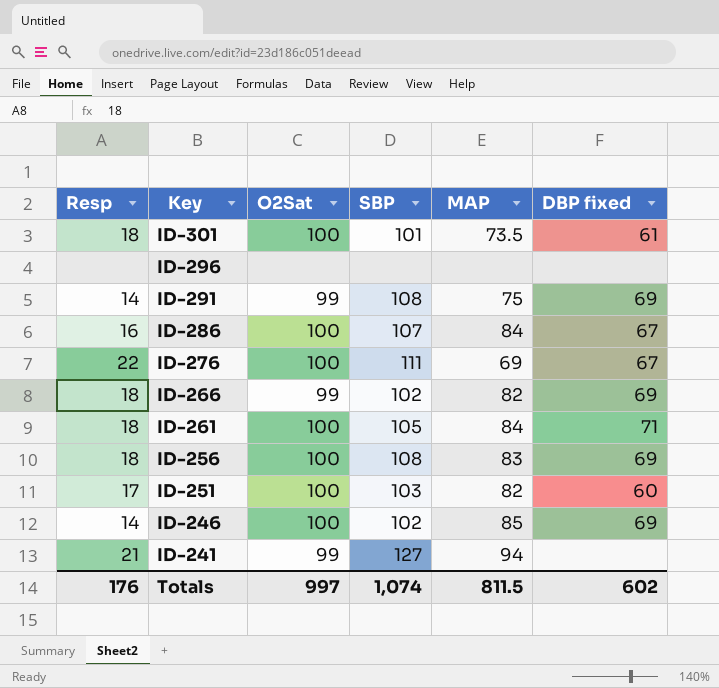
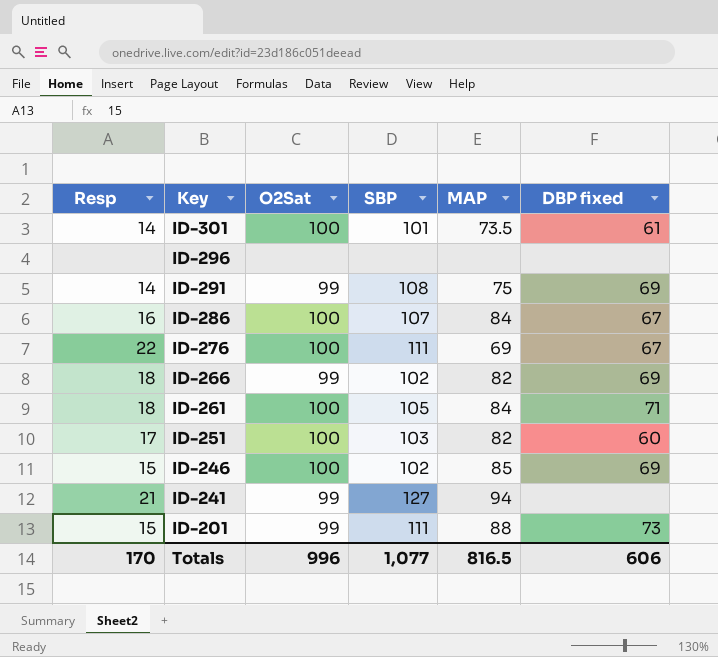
row ID-256: 18 | 100 | 108 | 83 | 69 -> none
ID-301 | Resp: 18 -> 14
ID-246 | Resp: 14 -> 15
row ID-201: none -> 15 | 99 | 111 | 88 | 73
Totals | Resp: 176 -> 170
Totals | O2Sat: 997 -> 996
Totals | SBP: 1,074 -> 1,077
Totals | MAP: 811.5 -> 816.5
Totals | DBP fixed: 602 -> 606

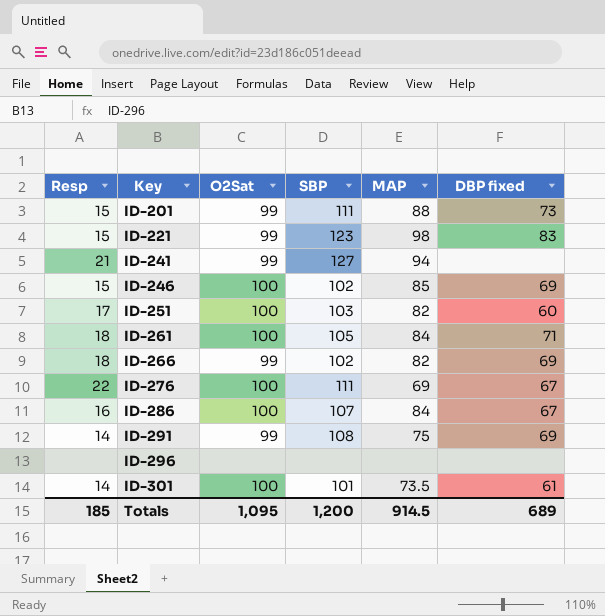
row order: Key descending -> Key ascending
row ID-221: none -> 15 | 99 | 123 | 98 | 83
Totals | Resp: 170 -> 185
Totals | O2Sat: 996 -> 1,095
Totals | SBP: 1,077 -> 1,200
Totals | MAP: 816.5 -> 914.5
Totals | DBP fixed: 606 -> 689

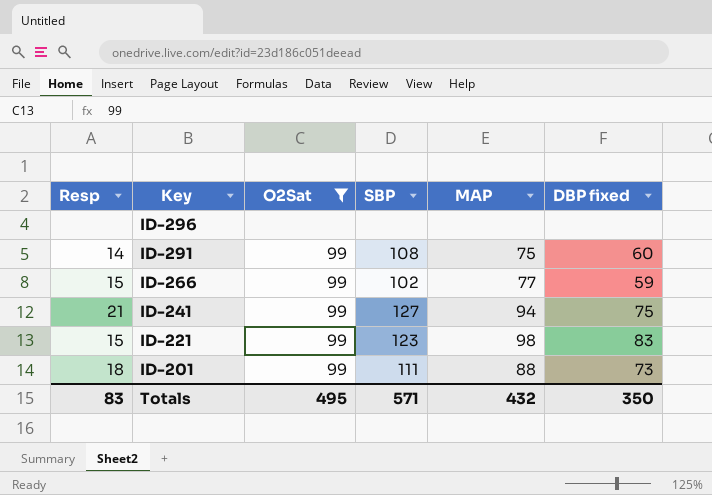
filter: none -> O2Sat != 100
row order: Key ascending -> Key descending
ID-291 | DBP fixed: 69 -> 60
ID-266 | Resp: 18 -> 15
ID-266 | MAP: 82 -> 77
ID-266 | DBP fixed: 69 -> 59
ID-241 | DBP fixed: none -> 75
ID-201 | Resp: 15 -> 18
Totals | Resp: 185 -> 83
Totals | O2Sat: 1,095 -> 495
Totals | SBP: 1,200 -> 571
Totals | MAP: 914.5 -> 432
Totals | DBP fixed: 689 -> 350

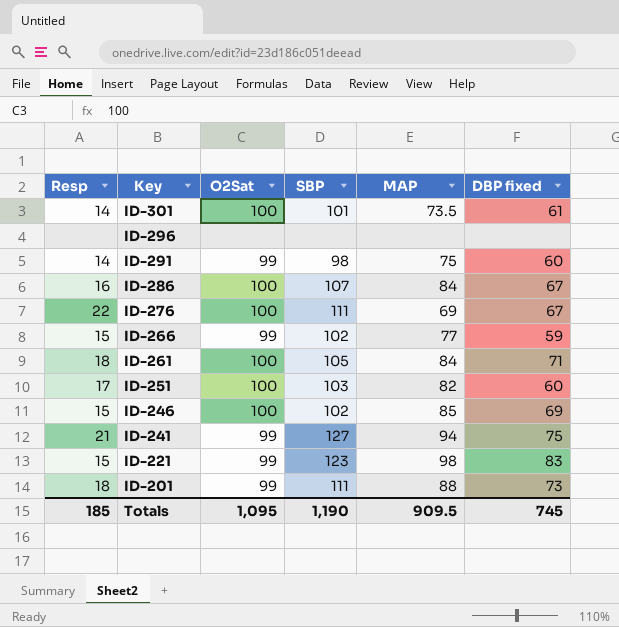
filter: O2Sat != 100 -> none
ID-291 | SBP: 108 -> 98
Totals | Resp: 83 -> 185
Totals | O2Sat: 495 -> 1,095
Totals | SBP: 571 -> 1,190
Totals | MAP: 432 -> 909.5
Totals | DBP fixed: 350 -> 745

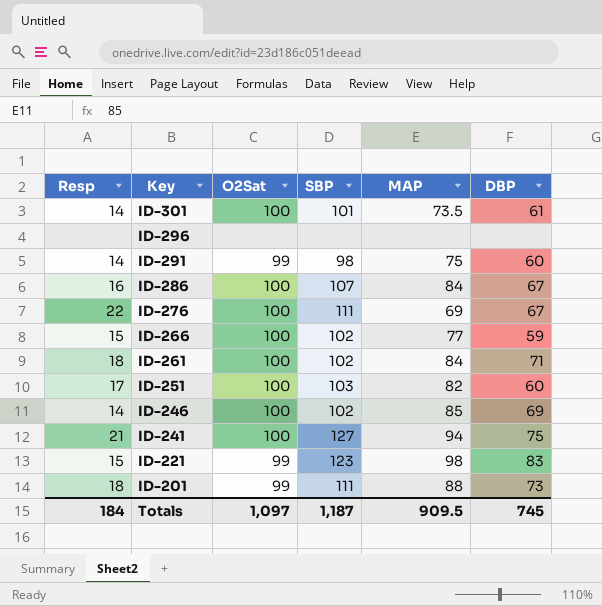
column name: DBP fixed -> DBP
ID-266 | O2Sat: 99 -> 100
ID-261 | SBP: 105 -> 102
ID-246 | Resp: 15 -> 14
ID-241 | O2Sat: 99 -> 100
Totals | Resp: 185 -> 184
Totals | O2Sat: 1,095 -> 1,097
Totals | SBP: 1,190 -> 1,187

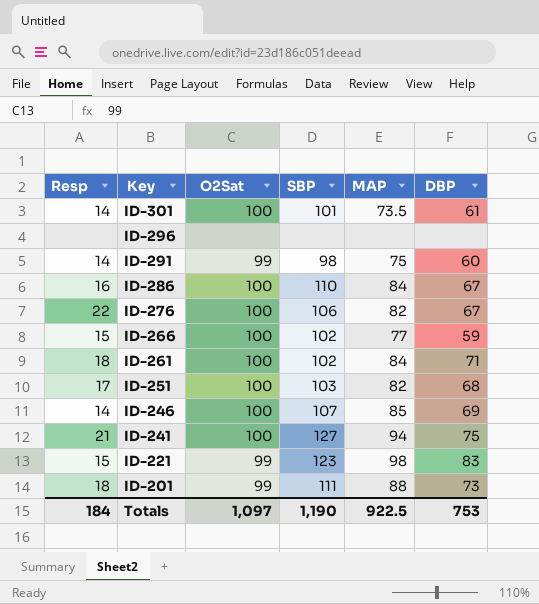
ID-286 | SBP: 107 -> 110
ID-276 | SBP: 111 -> 106
ID-276 | MAP: 69 -> 82
ID-251 | DBP: 60 -> 68
ID-246 | SBP: 102 -> 107
Totals | SBP: 1,187 -> 1,190
Totals | MAP: 909.5 -> 922.5
Totals | DBP: 745 -> 753

